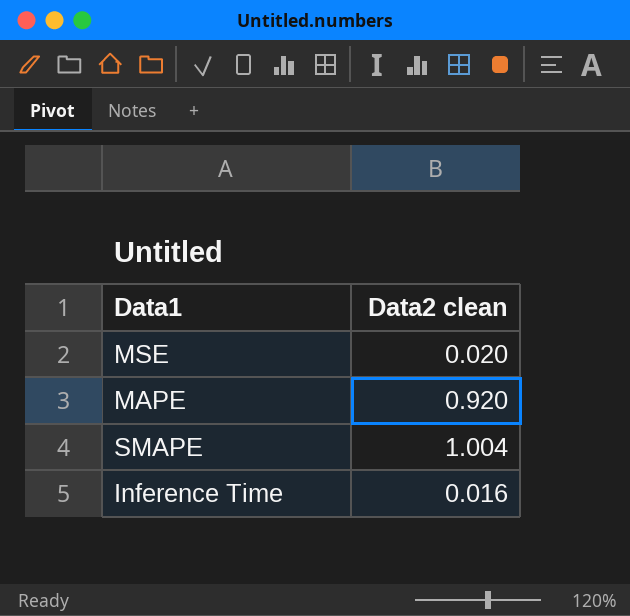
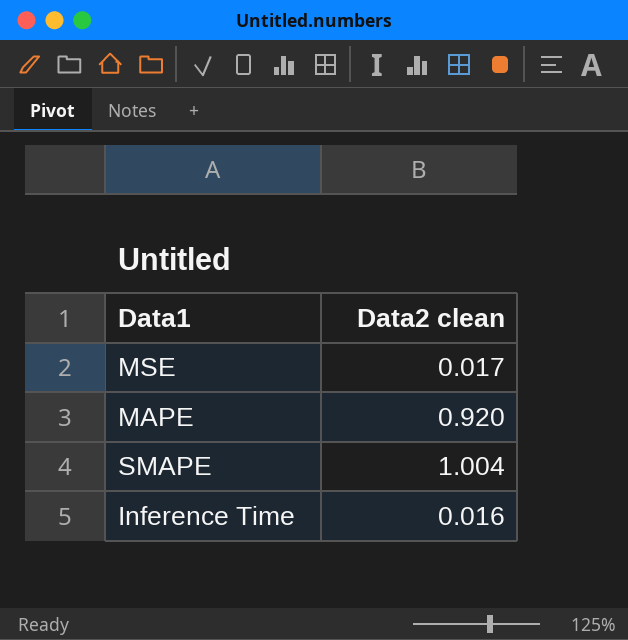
MSE | Data2 clean: 0.020 -> 0.017

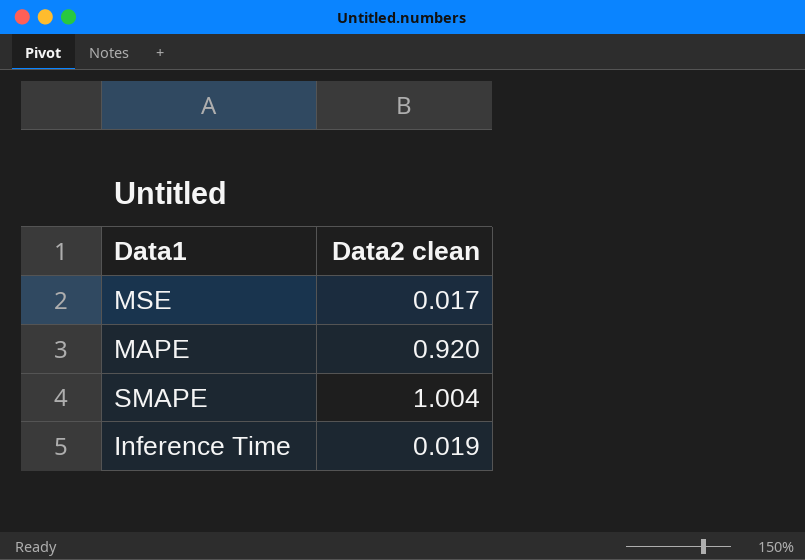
Inference Time | Data2 clean: 0.016 -> 0.019

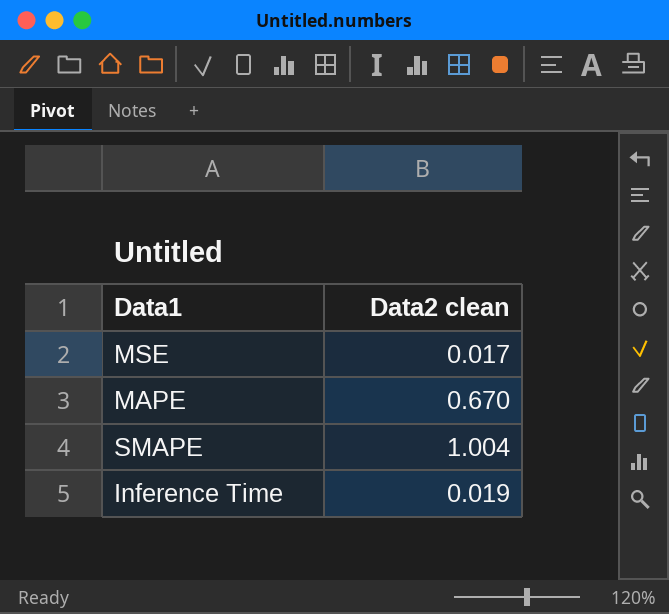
MAPE | Data2 clean: 0.920 -> 0.670

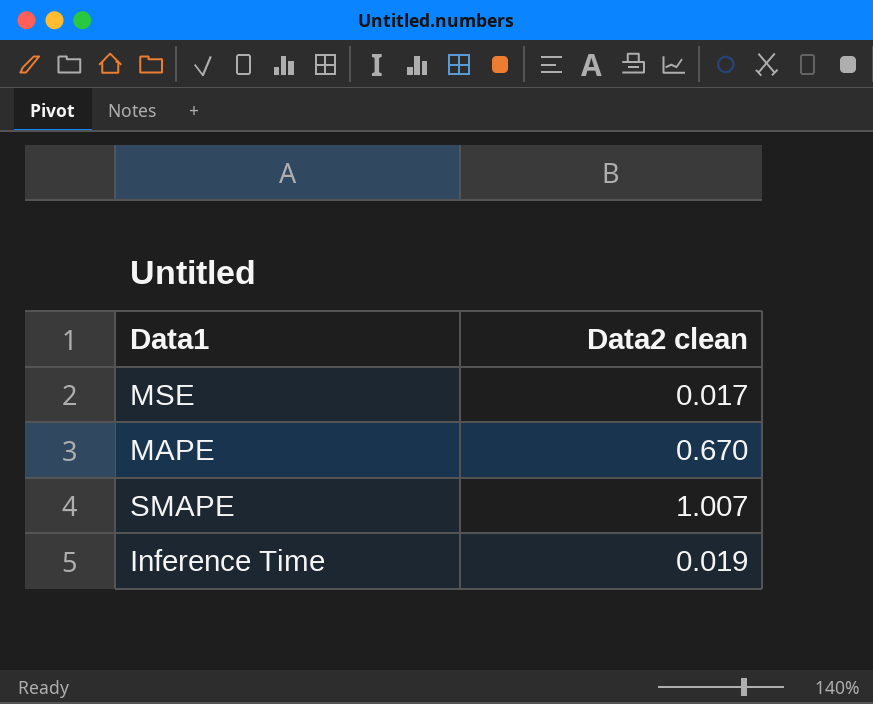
SMAPE | Data2 clean: 1.004 -> 1.007

